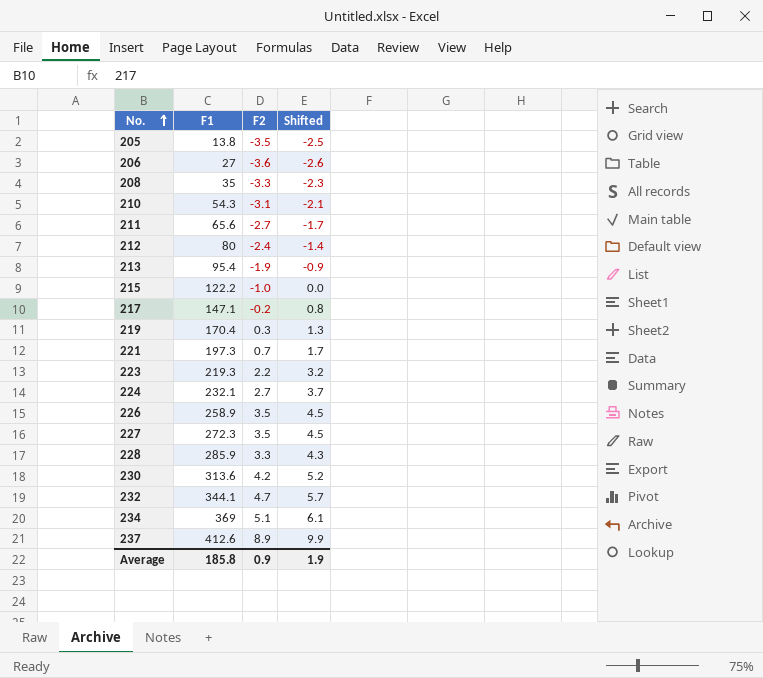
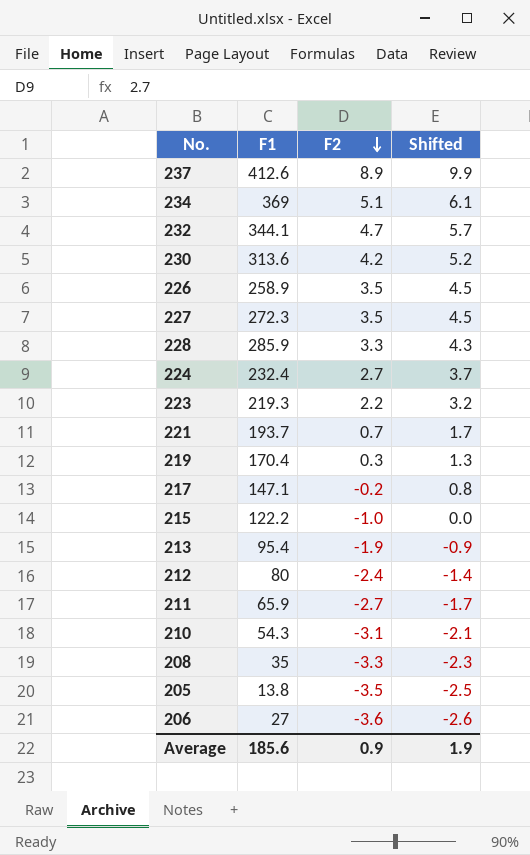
row order: No. ascending -> F2 descending
224 | F1: 232.1 -> 232.4
221 | F1: 197.3 -> 193.7
211 | F1: 65.6 -> 65.9
Average | F1: 185.8 -> 185.6

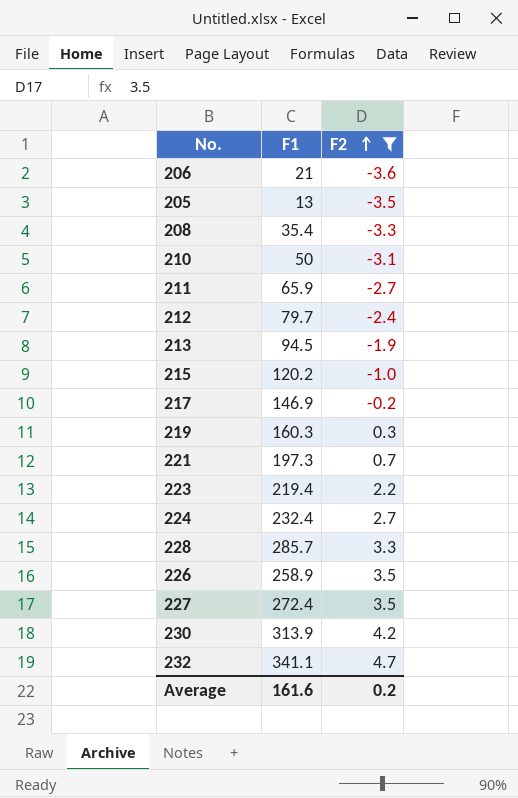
filter: none -> F2 <= 4.7
row order: F2 descending -> F2 ascending
column Shifted | formula: [F2] + 1 -> none
206 | F1: 27 -> 21
205 | F1: 13.8 -> 13
208 | F1: 35 -> 35.4
210 | F1: 54.3 -> 50
212 | F1: 80 -> 79.7
213 | F1: 95.4 -> 94.5
215 | F1: 122.2 -> 120.2
217 | F1: 147.1 -> 146.9
219 | F1: 170.4 -> 160.3
221 | F1: 193.7 -> 197.3
223 | F1: 219.3 -> 219.4
228 | F1: 285.9 -> 285.7
227 | F1: 272.3 -> 272.4
230 | F1: 313.6 -> 313.9
232 | F1: 344.1 -> 341.1
Average | F1: 185.6 -> 161.6
Average | F2: 0.9 -> 0.2

